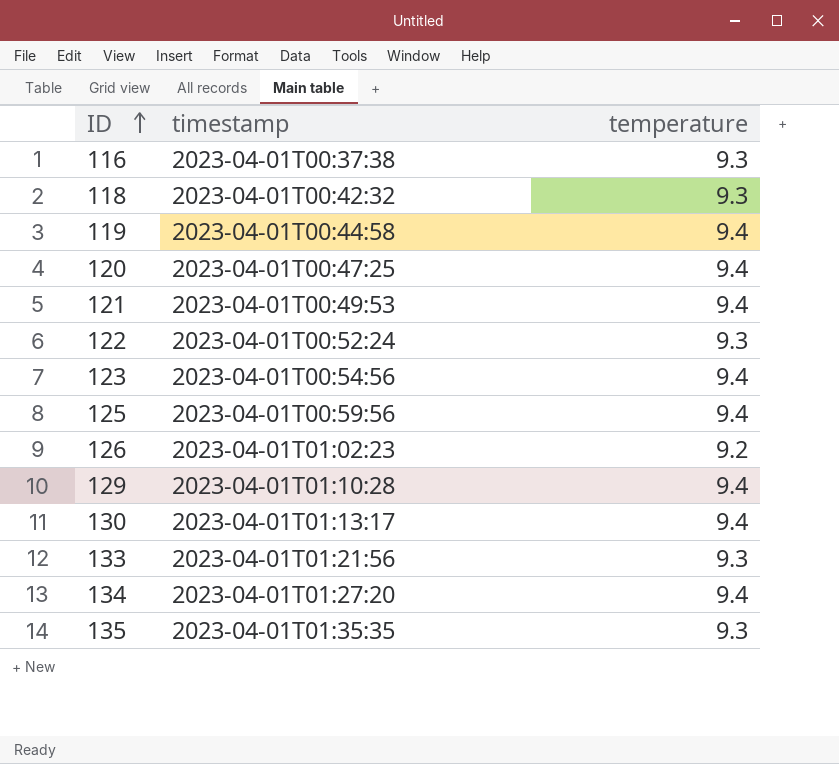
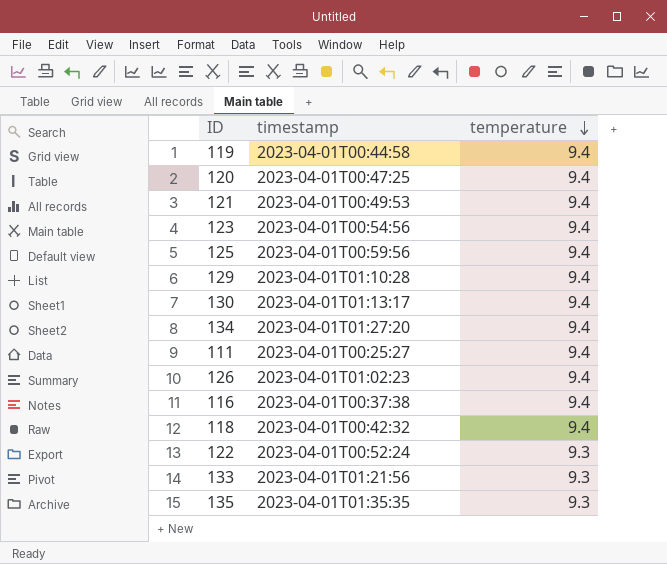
row order: ID ascending -> temperature descending
row 111: none -> 2023-04-01T00:25:27 | 9.4
126 | temperature: 9.2 -> 9.4
116 | temperature: 9.3 -> 9.4
118 | temperature: 9.3 -> 9.4

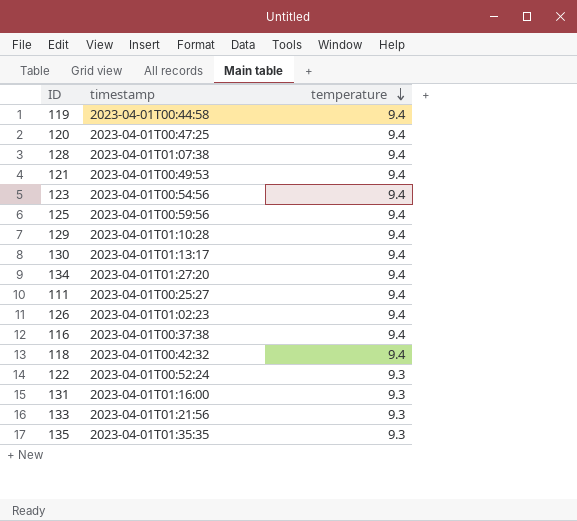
row 128: none -> 2023-04-01T01:07:38 | 9.4
row 131: none -> 2023-04-01T01:16:00 | 9.3

